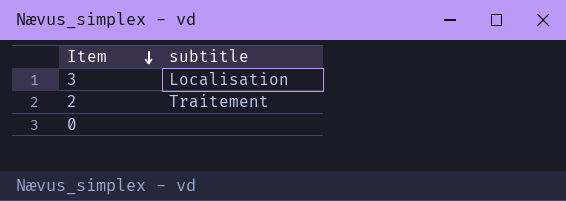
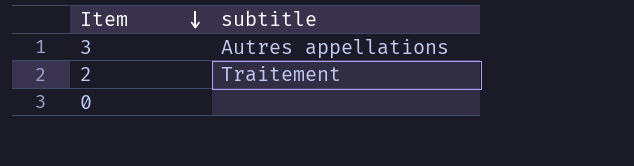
3 | subtitle: Localisation -> Autres appellations

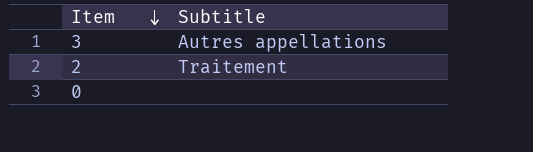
column name: subtitle -> Subtitle

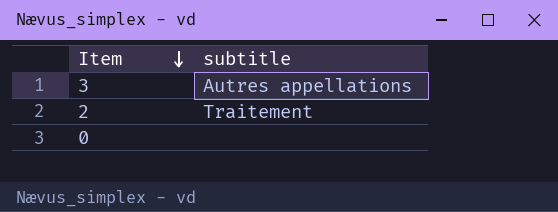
column name: Subtitle -> subtitle

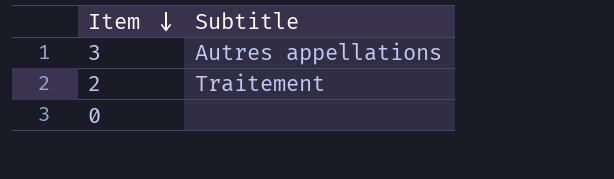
column name: subtitle -> Subtitle

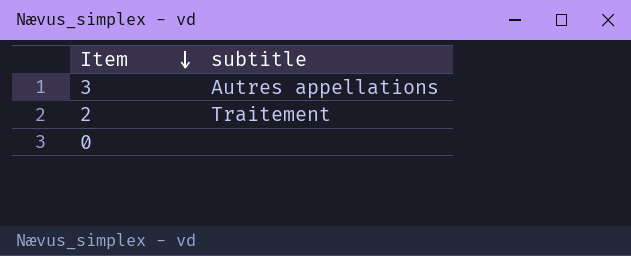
column name: Subtitle -> subtitle

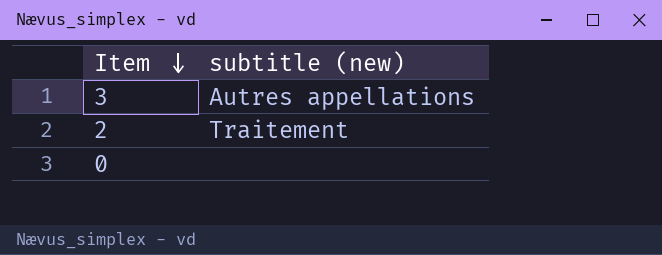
column name: subtitle -> subtitle (new)

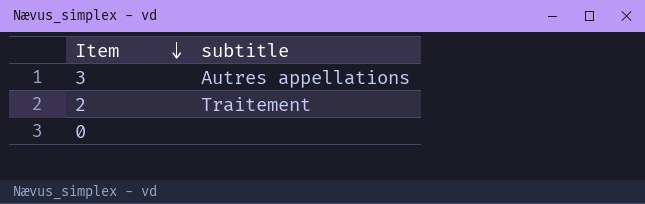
column name: subtitle (new) -> subtitle

